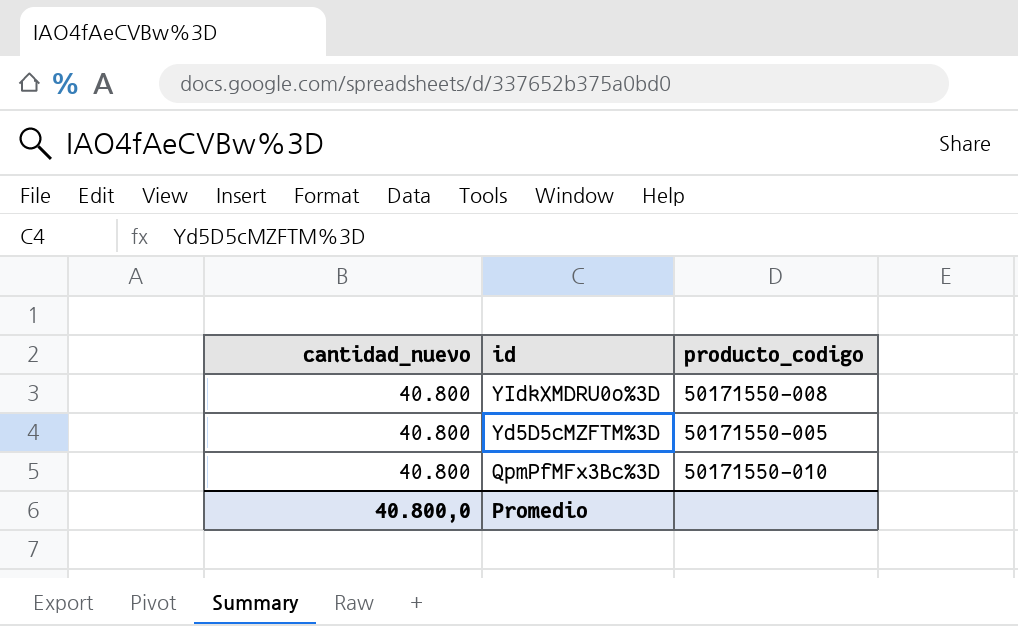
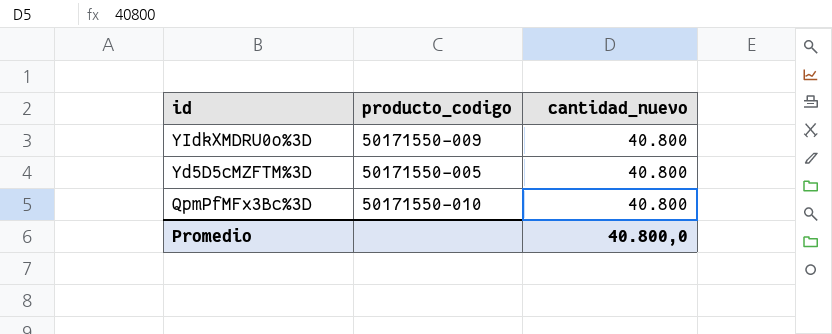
column cantidad_nuevo | position: 1 -> 3
YIdkXMDRU0o%3D | producto_codigo: 50171550-008 -> 50171550-009

